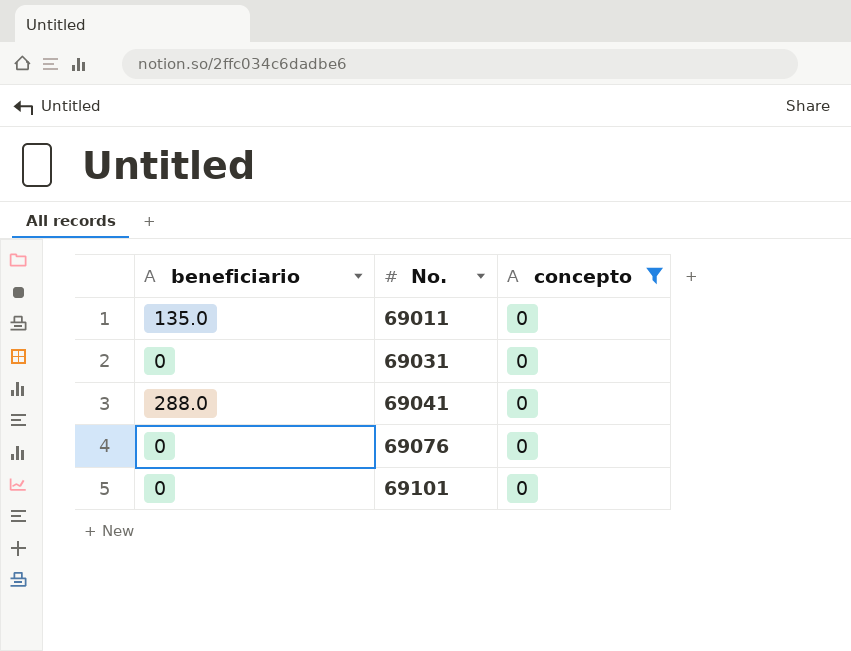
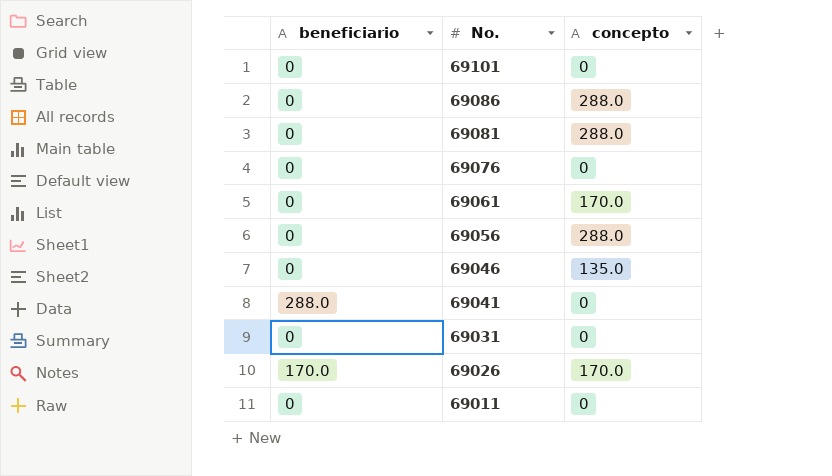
filter: concepto = 0 -> none
row order: No. ascending -> No. descending
69011 | beneficiario: 135.0 -> 0

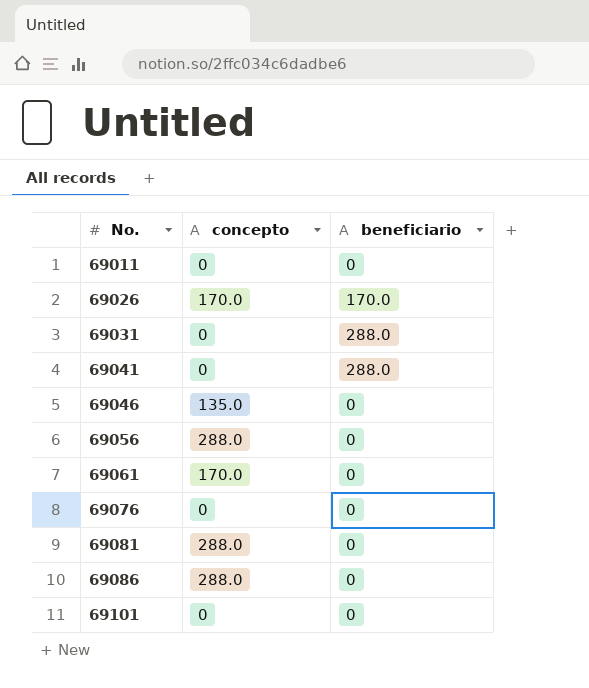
row order: No. descending -> No. ascending
column beneficiario | position: 1 -> 3
69031 | beneficiario: 0 -> 288.0

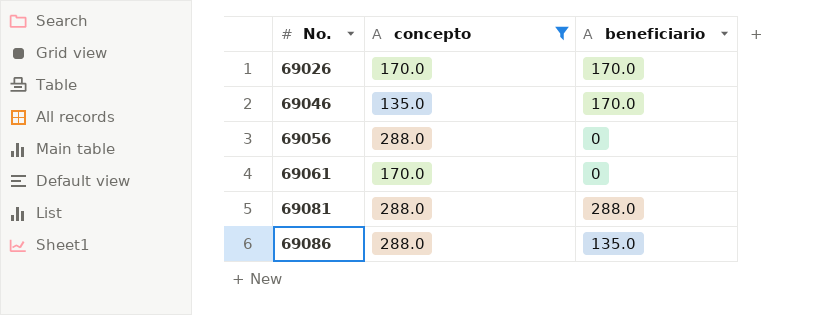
filter: none -> concepto != 0
69046 | beneficiario: 0 -> 170.0
69081 | beneficiario: 0 -> 288.0
69086 | beneficiario: 0 -> 135.0

